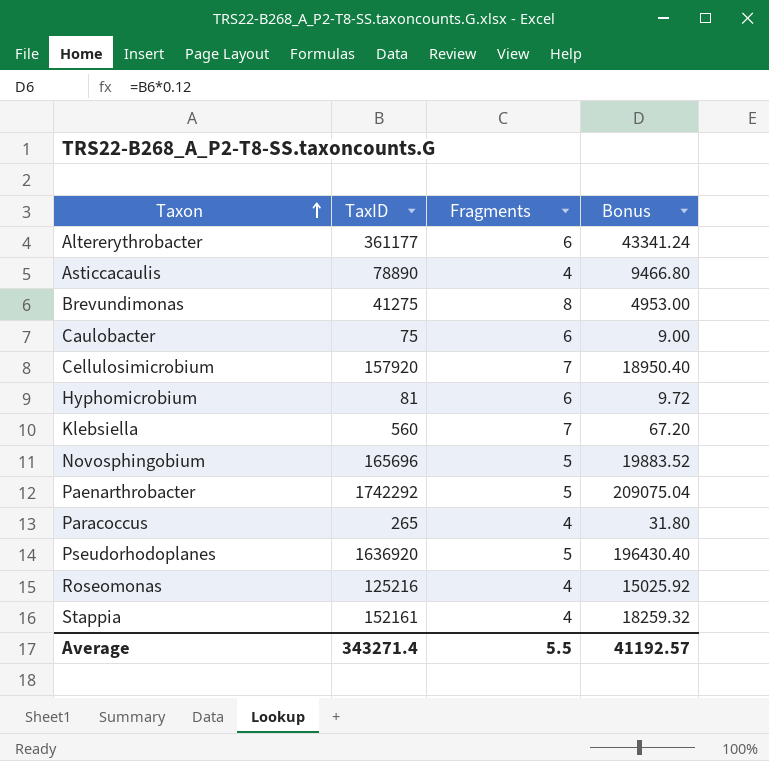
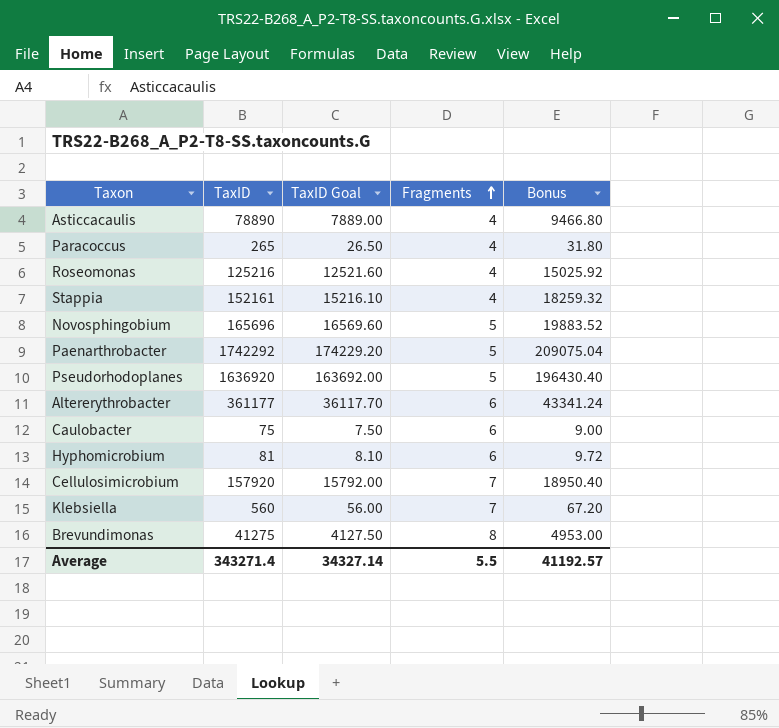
row order: Taxon ascending -> Fragments ascending
column TaxID Goal | formula: none -> [TaxID] * 0.1

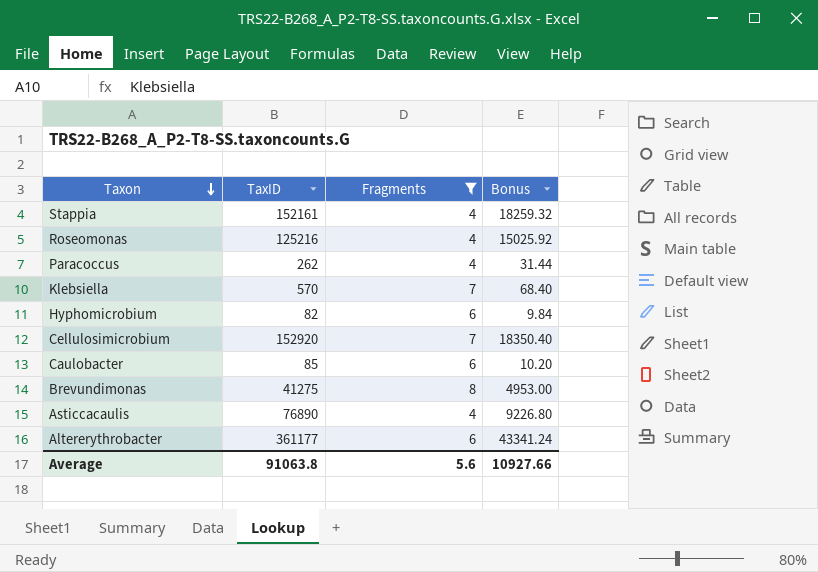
filter: none -> Fragments != 5
row order: Fragments ascending -> Taxon descending
column TaxID Goal | formula: [TaxID] * 0.1 -> none
Paracoccus | TaxID: 265 -> 262
Paracoccus | Bonus: 31.80 -> 31.44
Klebsiella | TaxID: 560 -> 570
Klebsiella | Bonus: 67.20 -> 68.40
Hyphomicrobium | TaxID: 81 -> 82
Hyphomicrobium | Bonus: 9.72 -> 9.84
Cellulosimicrobium | TaxID: 157920 -> 152920
Cellulosimicrobium | Bonus: 18950.40 -> 18350.40
Caulobacter | TaxID: 75 -> 85
Caulobacter | Bonus: 9.00 -> 10.20
Asticcacaulis | TaxID: 78890 -> 76890
Asticcacaulis | Bonus: 9466.80 -> 9226.80
Average | TaxID: 343271.4 -> 91063.8
Average | Fragments: 5.5 -> 5.6
Average | Bonus: 41192.57 -> 10927.66

